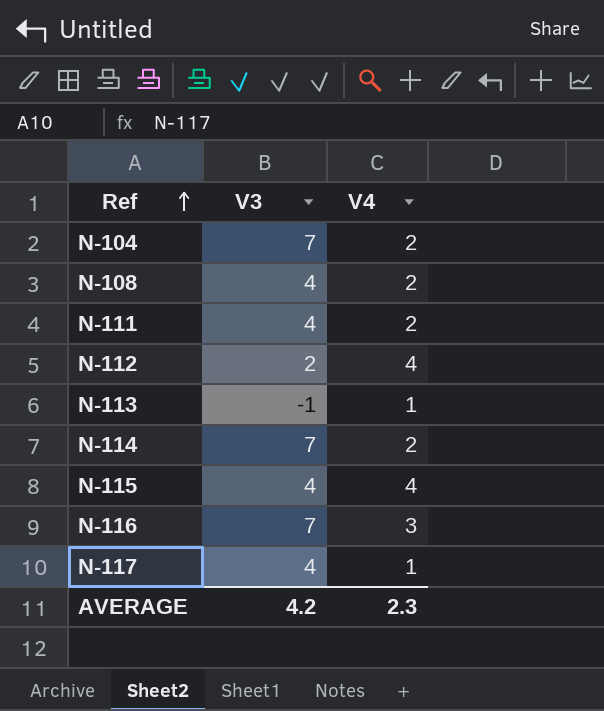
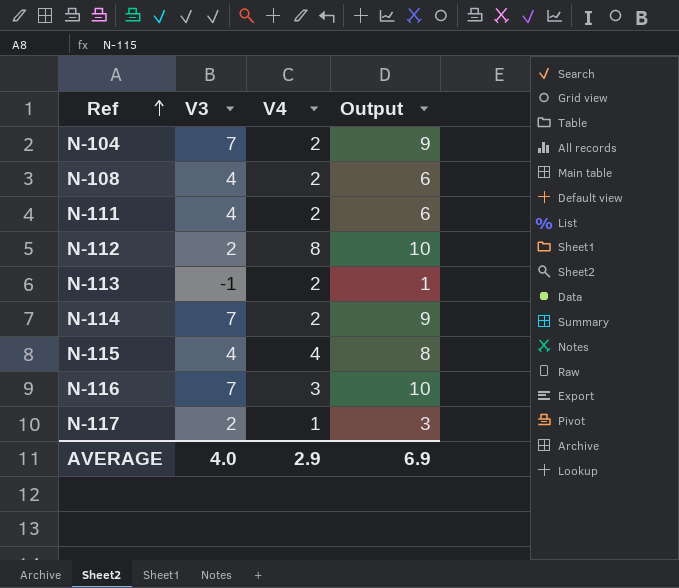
column Output | formula: none -> [V3] + [V4]
N-112 | V4: 4 -> 8
N-113 | V4: 1 -> 2
N-117 | V3: 4 -> 2
AVERAGE | V3: 4.2 -> 4.0
AVERAGE | V4: 2.3 -> 2.9

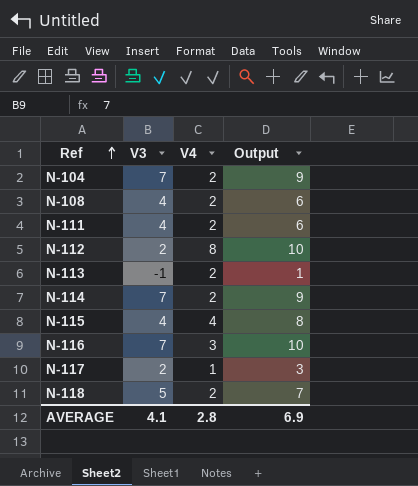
row N-118: none -> 5 | 2 | 7
AVERAGE | V3: 4.0 -> 4.1
AVERAGE | V4: 2.9 -> 2.8

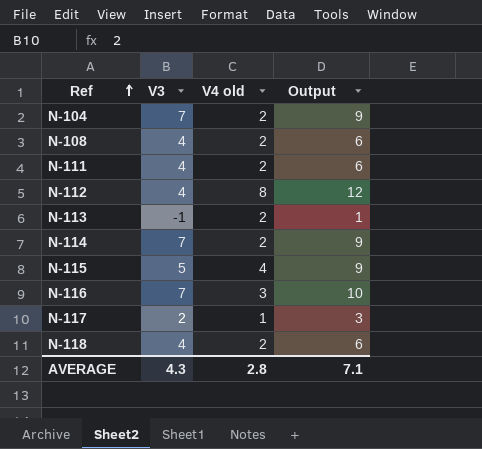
column name: V4 -> V4 old
N-112 | V3: 2 -> 4
N-112 | Output: 10 -> 12
N-115 | V3: 4 -> 5
N-115 | Output: 8 -> 9
N-118 | V3: 5 -> 4
N-118 | Output: 7 -> 6
AVERAGE | V3: 4.1 -> 4.3
AVERAGE | Output: 6.9 -> 7.1

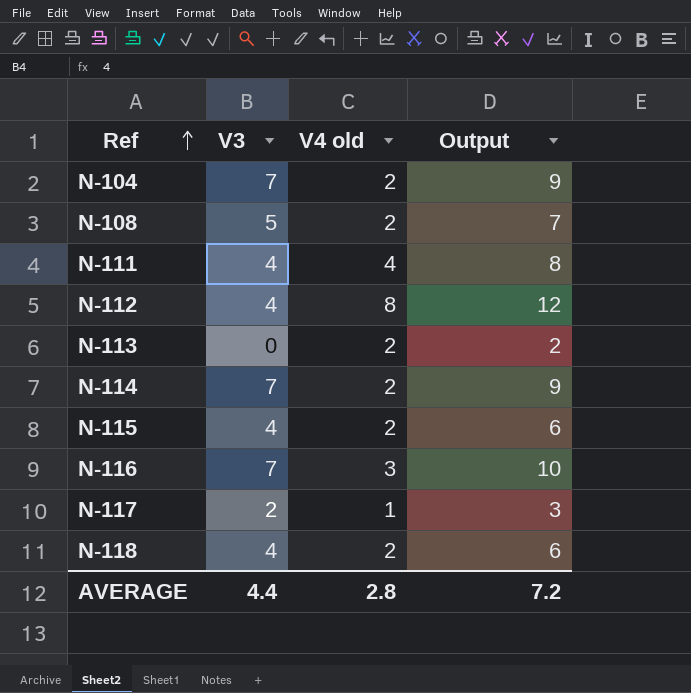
N-108 | V3: 4 -> 5
N-108 | Output: 6 -> 7
N-111 | V4 old: 2 -> 4
N-111 | Output: 6 -> 8
N-113 | V3: -1 -> 0
N-113 | Output: 1 -> 2
N-115 | V3: 5 -> 4
N-115 | V4 old: 4 -> 2
N-115 | Output: 9 -> 6
AVERAGE | V3: 4.3 -> 4.4
AVERAGE | Output: 7.1 -> 7.2

